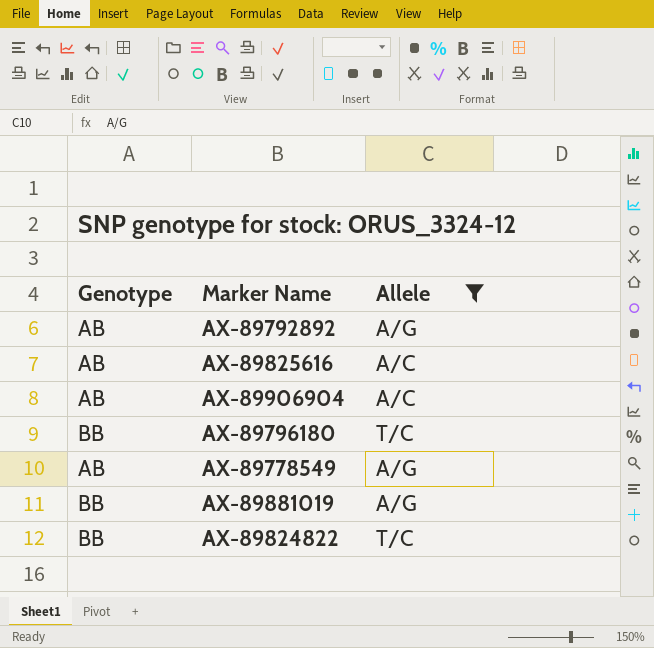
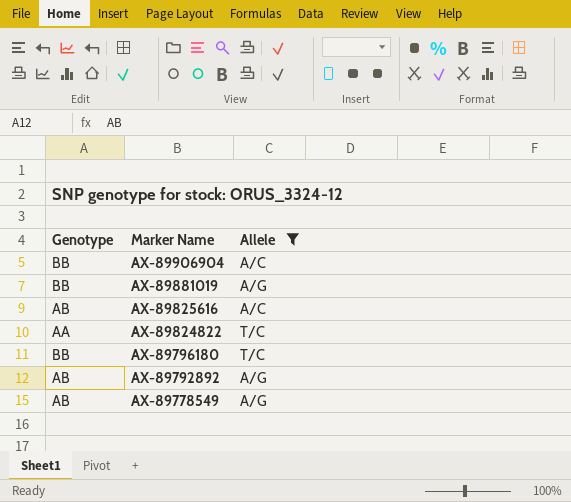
row order: none -> Marker Name descending
AX-89906904 | Genotype: AB -> BB
AX-89824822 | Genotype: BB -> AA

